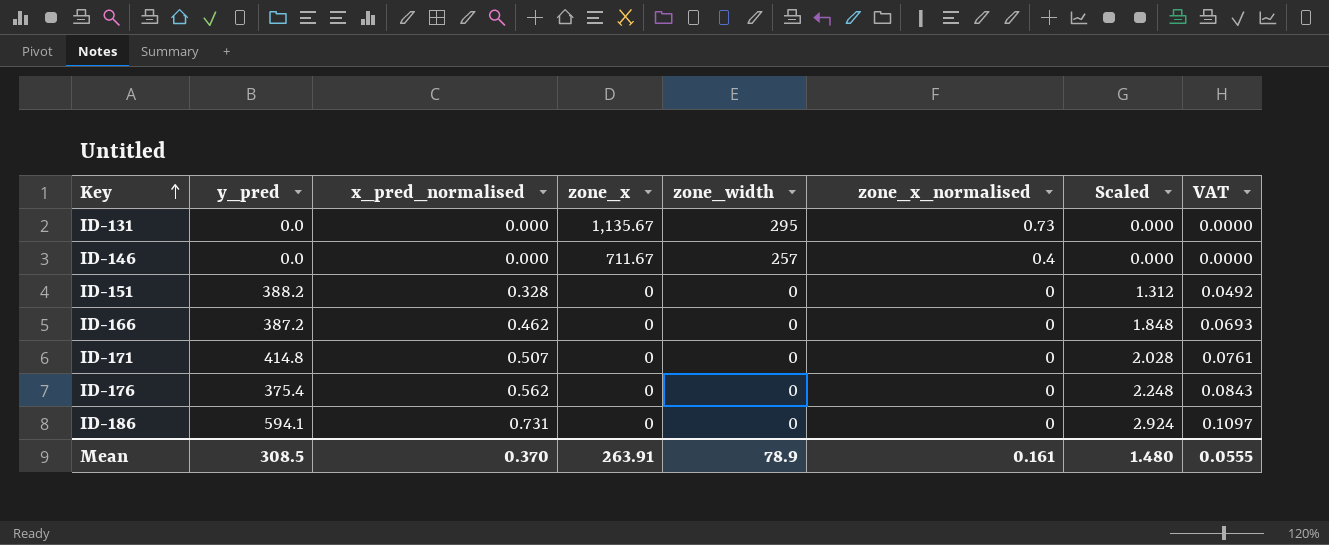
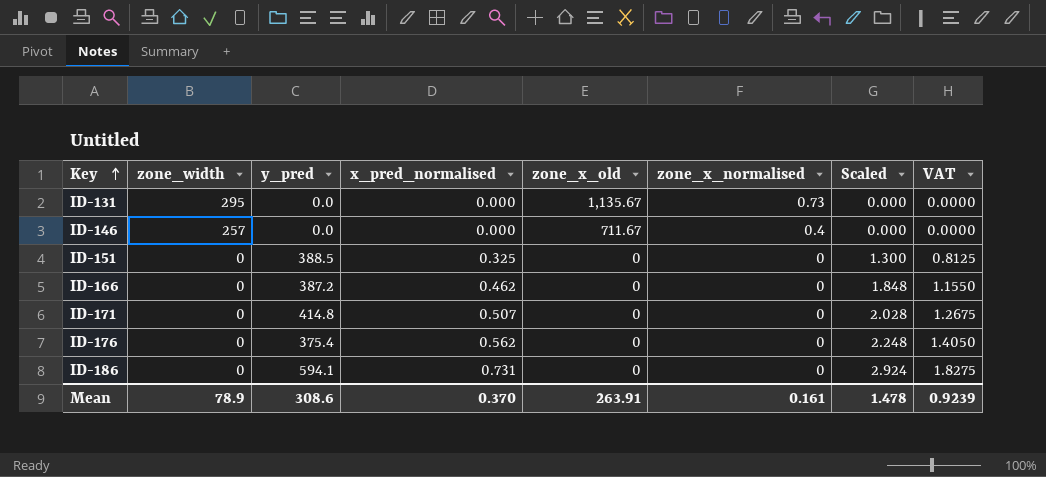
column zone_width | position: 5 -> 2
column name: zone_x -> zone_x_old
column VAT | formula: [x_pred_normalised] * 0.15 -> [x_pred_normalised] * 2.5
ID-151 | y_pred: 388.2 -> 388.5
ID-151 | x_pred_normalised: 0.328 -> 0.325
ID-151 | Scaled: 1.312 -> 1.300
Mean | y_pred: 308.5 -> 308.6
Mean | Scaled: 1.480 -> 1.478
Mean | VAT: 0.0555 -> 0.9239

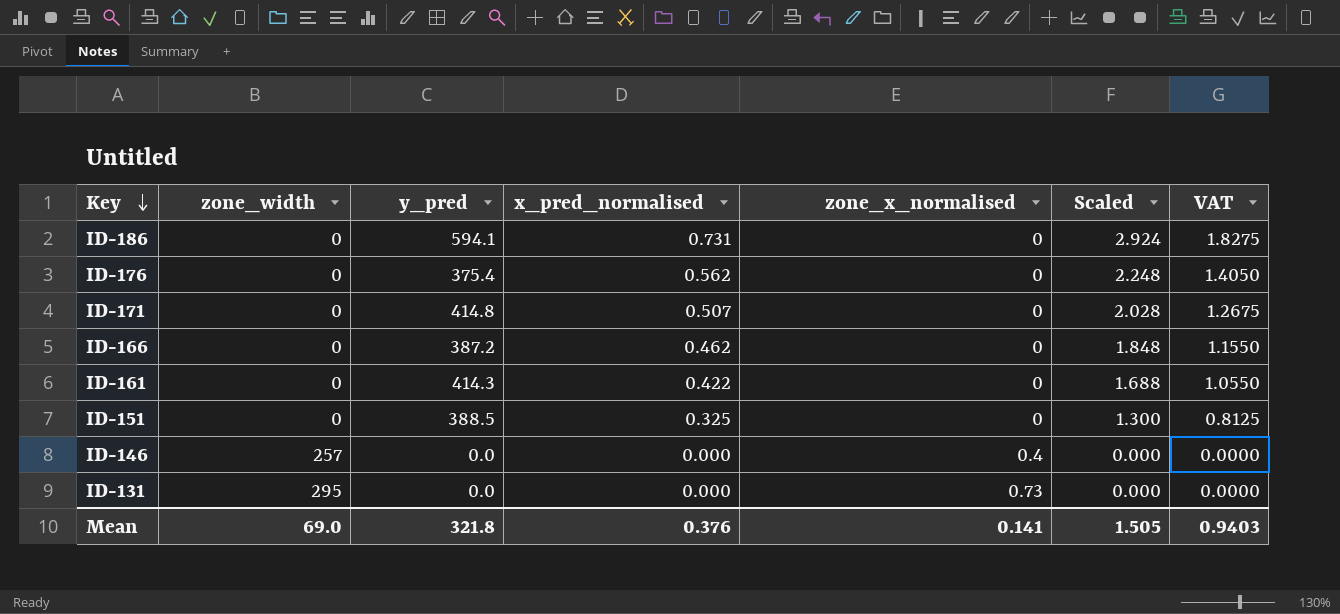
row order: Key ascending -> Key descending
column zone_x_old | position: 5 -> none
row ID-161: none -> 0 | 414.3 | 0.422 | 0 | 1.688 | 1.0550
Mean | zone_width: 78.9 -> 69.0
Mean | y_pred: 308.6 -> 321.8
Mean | x_pred_normalised: 0.370 -> 0.376
Mean | zone_x_normalised: 0.161 -> 0.141
Mean | Scaled: 1.478 -> 1.505
Mean | VAT: 0.9239 -> 0.9403

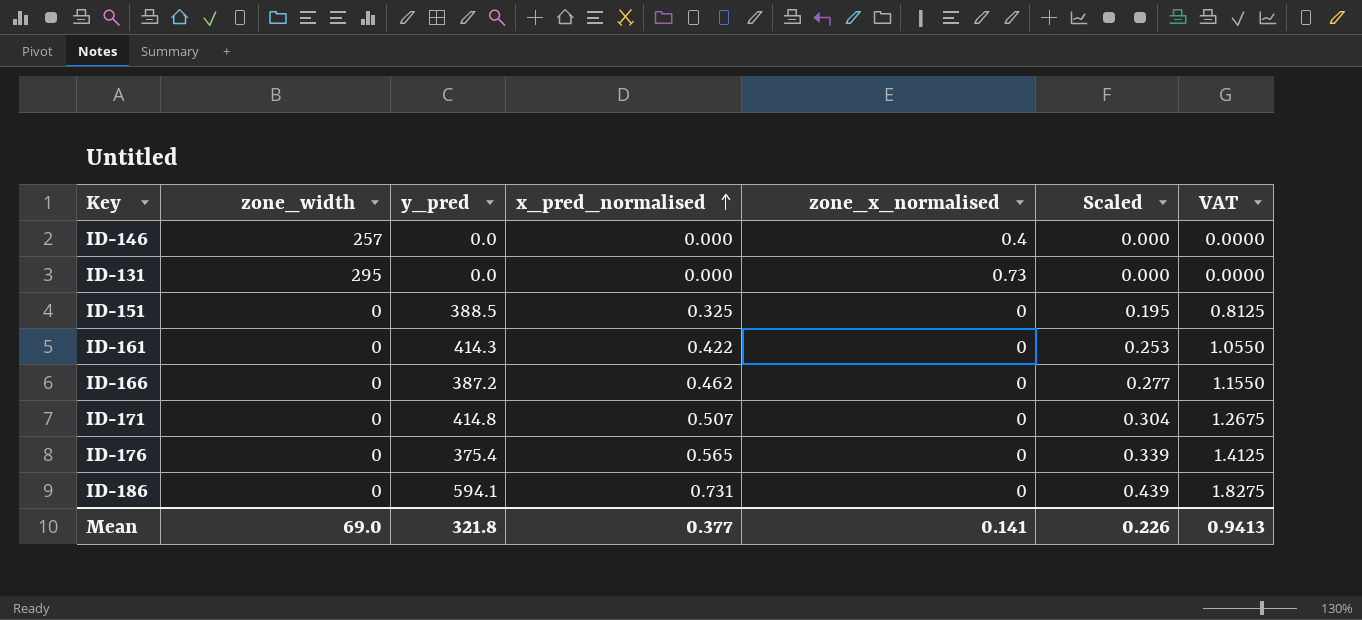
row order: Key descending -> x_pred_normalised ascending
column Scaled | formula: [x_pred_normalised] * 4 -> [x_pred_normalised] * 0.6
ID-176 | x_pred_normalised: 0.562 -> 0.565
ID-176 | VAT: 1.4050 -> 1.4125
Mean | x_pred_normalised: 0.376 -> 0.377
Mean | Scaled: 1.505 -> 0.226
Mean | VAT: 0.9403 -> 0.9413

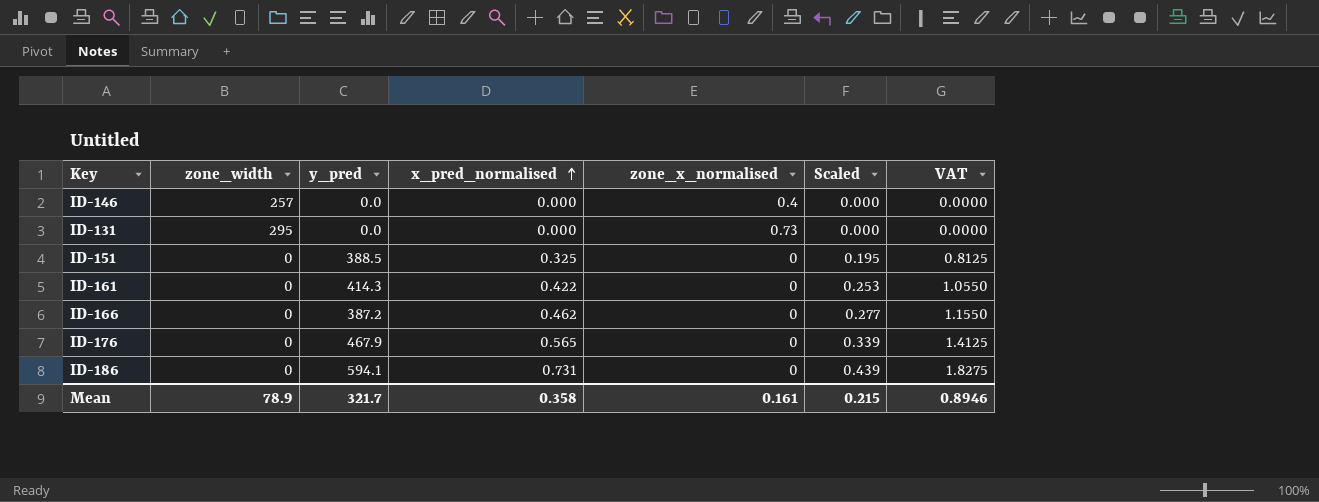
row ID-171: 0 | 414.8 | 0.507 | 0 | 0.304 | 1.2675 -> none
ID-176 | y_pred: 375.4 -> 467.9
Mean | zone_width: 69.0 -> 78.9
Mean | y_pred: 321.8 -> 321.7
Mean | x_pred_normalised: 0.377 -> 0.358
Mean | zone_x_normalised: 0.141 -> 0.161
Mean | Scaled: 0.226 -> 0.215
Mean | VAT: 0.9413 -> 0.8946

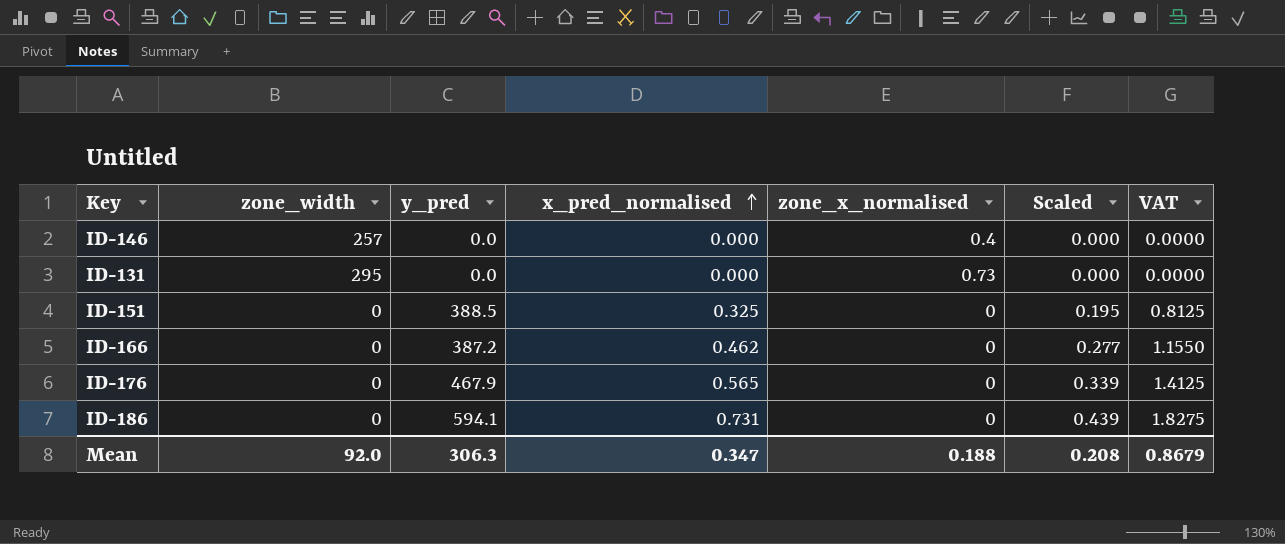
row ID-161: 0 | 414.3 | 0.422 | 0 | 0.253 | 1.0550 -> none
Mean | zone_width: 78.9 -> 92.0
Mean | y_pred: 321.7 -> 306.3
Mean | x_pred_normalised: 0.358 -> 0.347
Mean | zone_x_normalised: 0.161 -> 0.188
Mean | Scaled: 0.215 -> 0.208
Mean | VAT: 0.8946 -> 0.8679

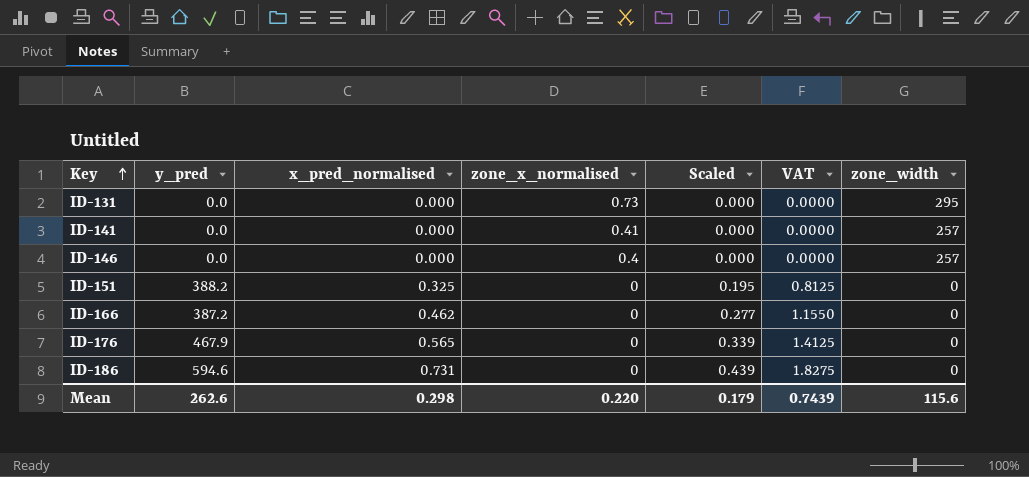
row order: x_pred_normalised ascending -> Key ascending
column zone_width | position: 2 -> 7
row ID-141: none -> 0.0 | 0.000 | 0.41 | 0.000 | 0.0000 | 257
ID-151 | y_pred: 388.5 -> 388.2
ID-186 | y_pred: 594.1 -> 594.6
Mean | y_pred: 306.3 -> 262.6
Mean | x_pred_normalised: 0.347 -> 0.298
Mean | zone_x_normalised: 0.188 -> 0.220
Mean | Scaled: 0.208 -> 0.179
Mean | VAT: 0.8679 -> 0.7439
Mean | zone_width: 92.0 -> 115.6

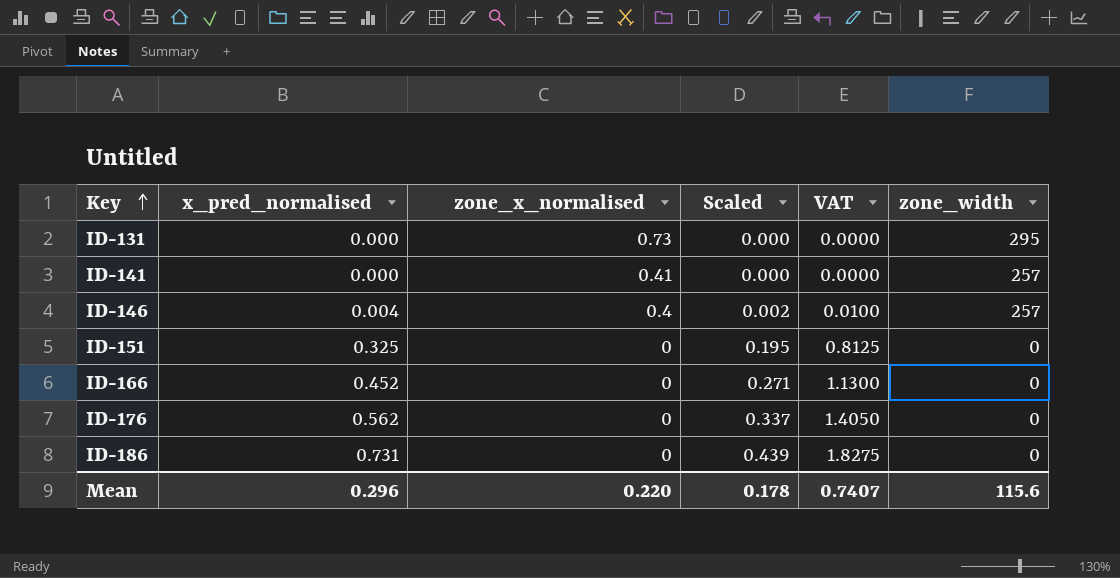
column y_pred | position: 2 -> none
ID-146 | x_pred_normalised: 0.000 -> 0.004
ID-146 | Scaled: 0.000 -> 0.002
ID-146 | VAT: 0.0000 -> 0.0100
ID-166 | x_pred_normalised: 0.462 -> 0.452
ID-166 | Scaled: 0.277 -> 0.271
ID-166 | VAT: 1.1550 -> 1.1300
ID-176 | x_pred_normalised: 0.565 -> 0.562
ID-176 | Scaled: 0.339 -> 0.337
ID-176 | VAT: 1.4125 -> 1.4050
Mean | x_pred_normalised: 0.298 -> 0.296
Mean | Scaled: 0.179 -> 0.178
Mean | VAT: 0.7439 -> 0.7407

